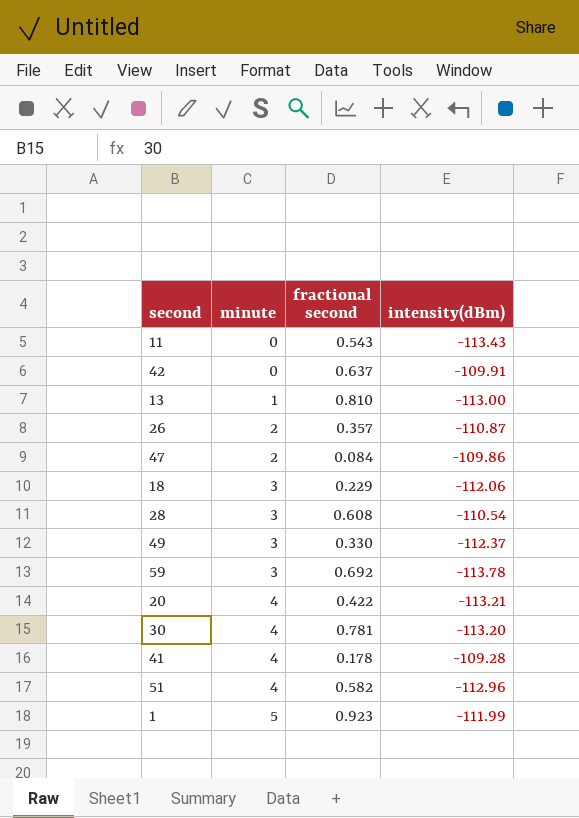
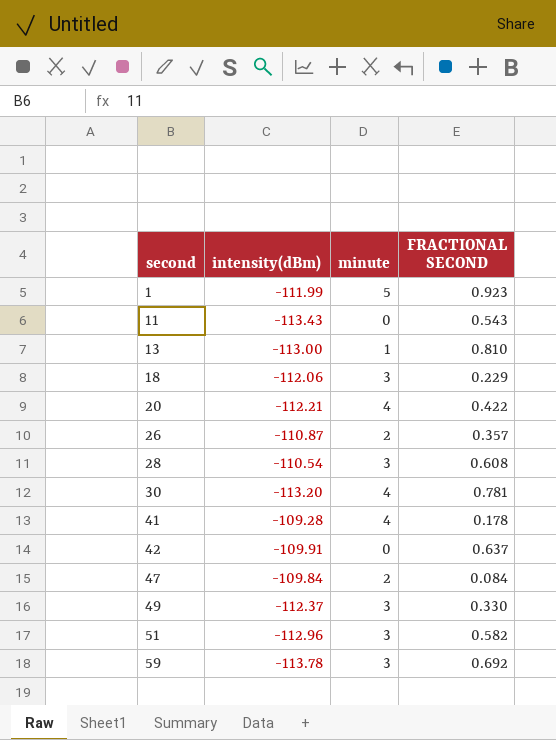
row order: minute ascending -> second ascending
column intensity(dBm) | position: 4 -> 2
column name: fractional second -> FRACTIONAL SECOND
20 | intensity(dBm): -113.21 -> -112.21
47 | intensity(dBm): -109.86 -> -109.84
51 | minute: 4 -> 3

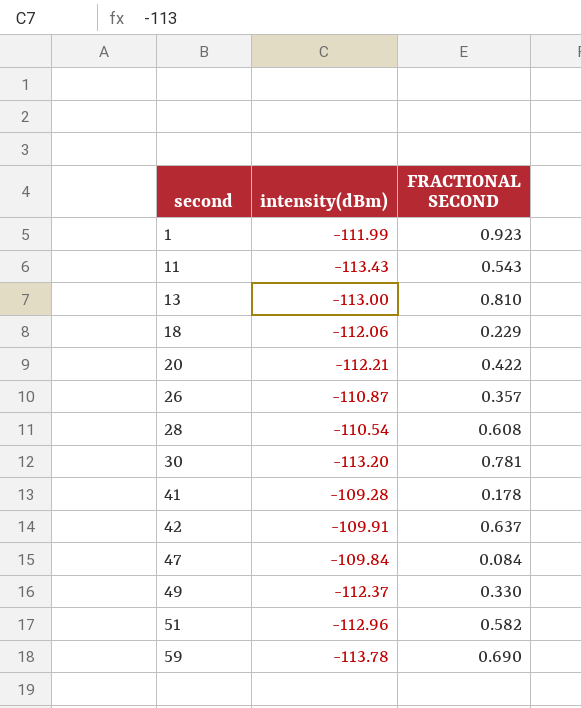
column minute | position: 3 -> none
59 | FRACTIONAL SECOND: 0.692 -> 0.690

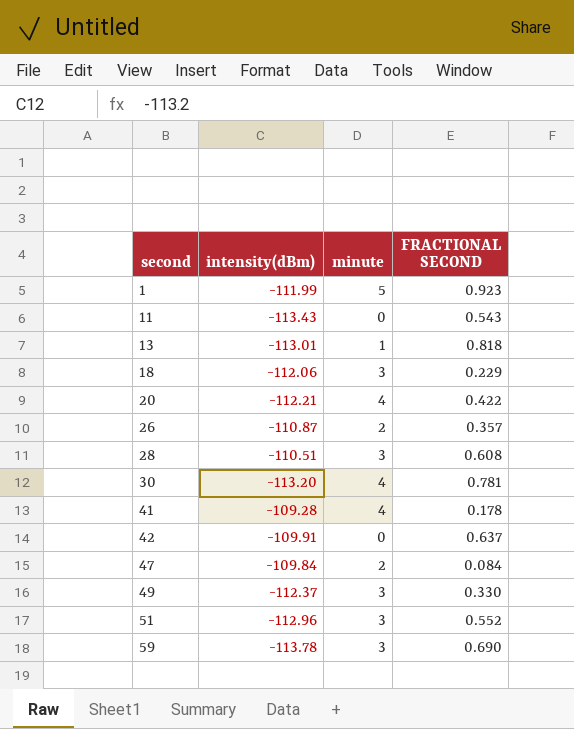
column minute | position: none -> 3
13 | intensity(dBm): -113.00 -> -113.01
13 | FRACTIONAL SECOND: 0.810 -> 0.818
28 | intensity(dBm): -110.54 -> -110.51
51 | FRACTIONAL SECOND: 0.582 -> 0.552

